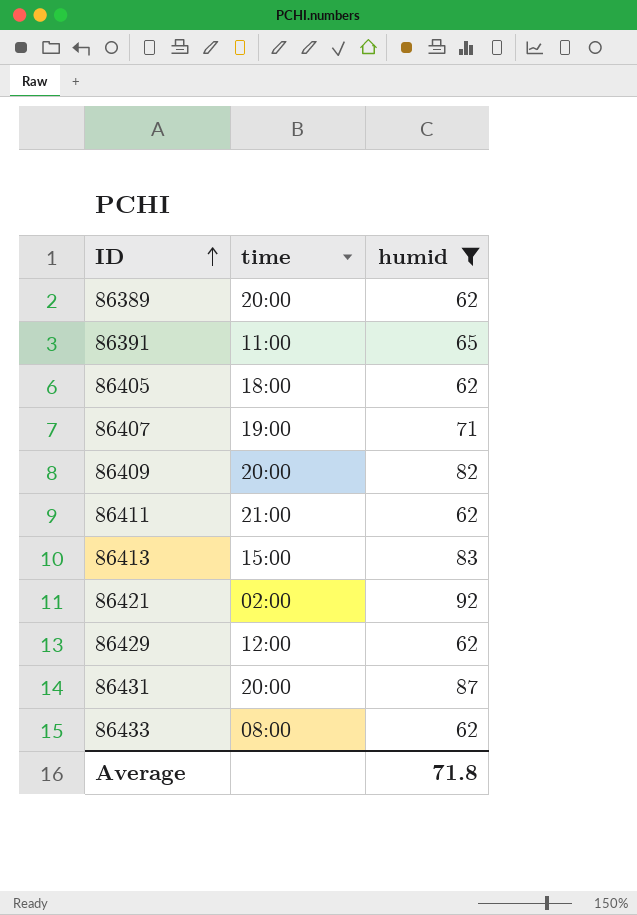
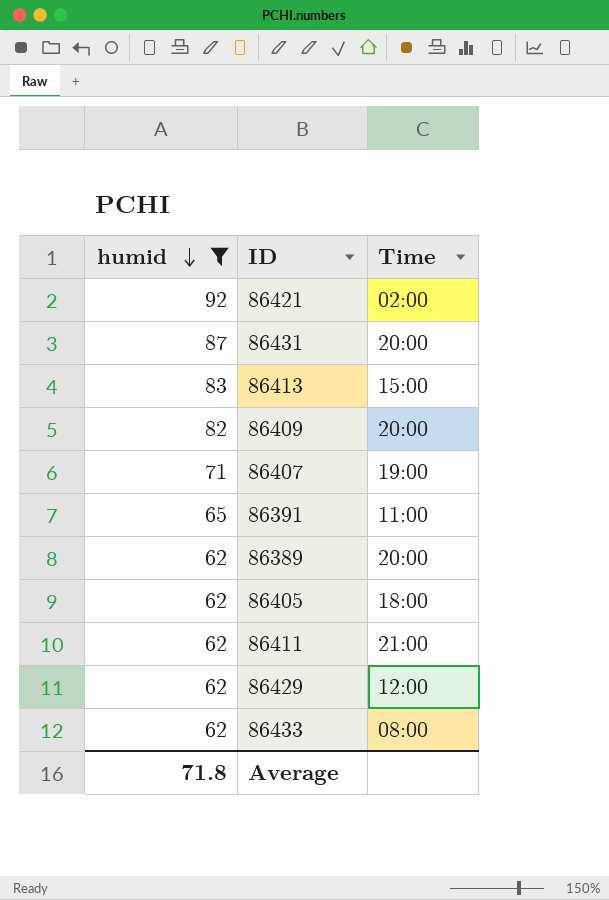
row order: ID ascending -> humid descending
column humid | position: 3 -> 1
column name: time -> Time

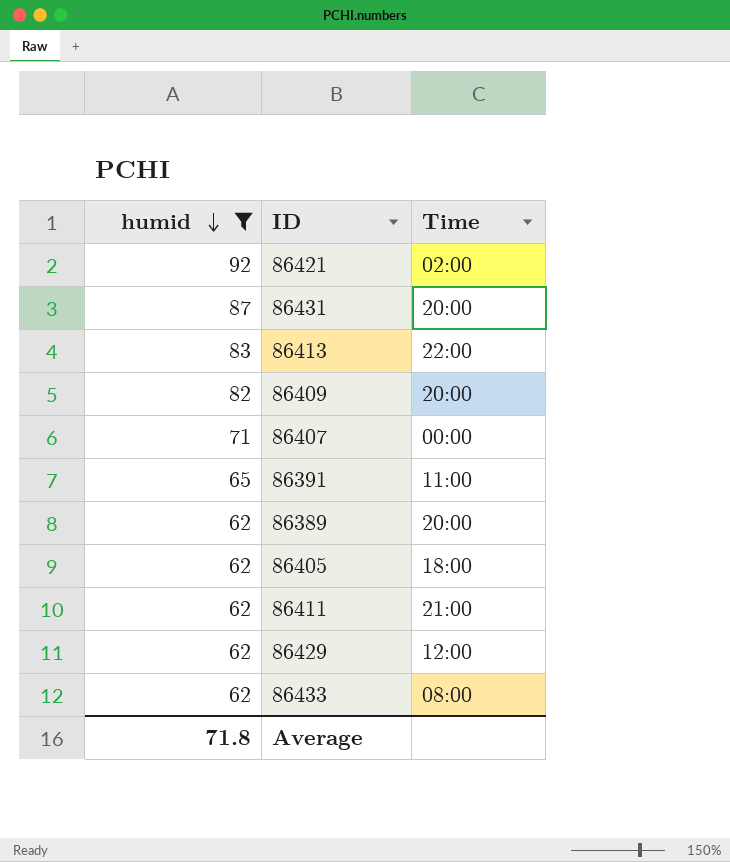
86413 | Time: 15:00 -> 22:00
86407 | Time: 19:00 -> 00:00

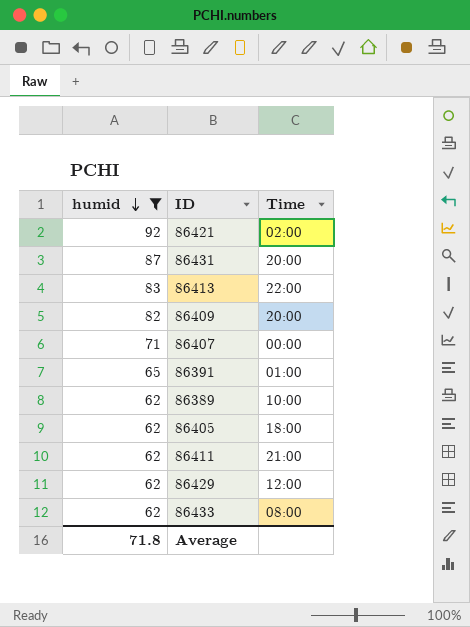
86391 | Time: 11:00 -> 01:00
86389 | Time: 20:00 -> 10:00

